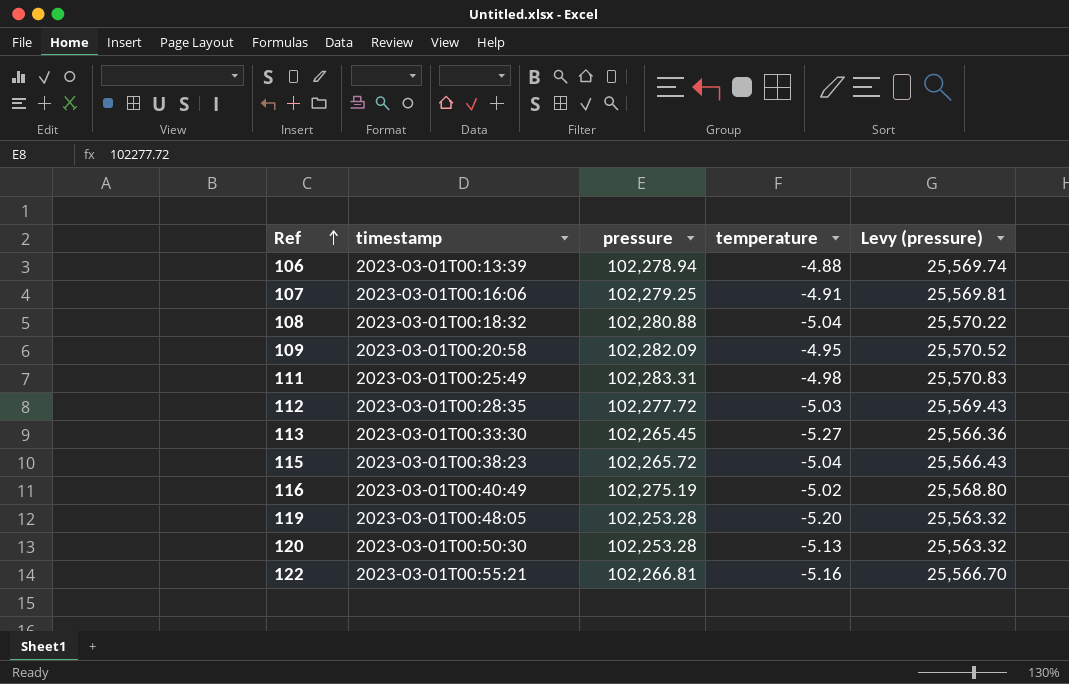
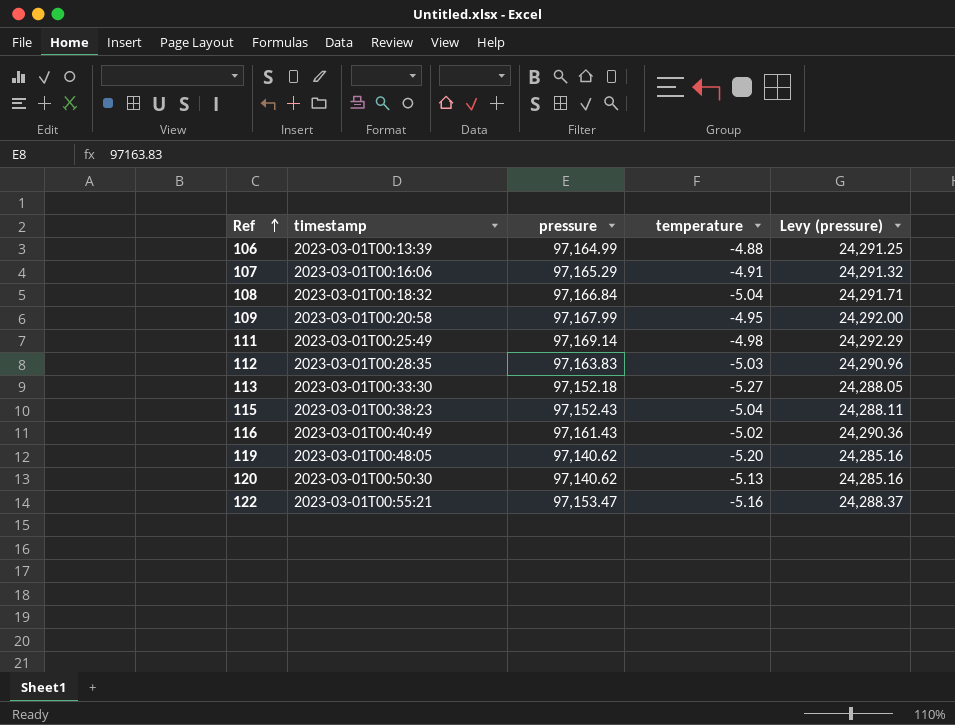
106 | pressure: 102,278.94 -> 97,164.99
106 | Levy (pressure): 25,569.74 -> 24,291.25
107 | pressure: 102,279.25 -> 97,165.29
107 | Levy (pressure): 25,569.81 -> 24,291.32
108 | pressure: 102,280.88 -> 97,166.84
108 | Levy (pressure): 25,570.22 -> 24,291.71
109 | pressure: 102,282.09 -> 97,167.99
109 | Levy (pressure): 25,570.52 -> 24,292.00
111 | pressure: 102,283.31 -> 97,169.14
111 | Levy (pressure): 25,570.83 -> 24,292.29
112 | pressure: 102,277.72 -> 97,163.83
112 | Levy (pressure): 25,569.43 -> 24,290.96
113 | pressure: 102,265.45 -> 97,152.18
113 | Levy (pressure): 25,566.36 -> 24,288.05
115 | pressure: 102,265.72 -> 97,152.43
115 | Levy (pressure): 25,566.43 -> 24,288.11
116 | pressure: 102,275.19 -> 97,161.43
116 | Levy (pressure): 25,568.80 -> 24,290.36
119 | pressure: 102,253.28 -> 97,140.62
119 | Levy (pressure): 25,563.32 -> 24,285.16
120 | pressure: 102,253.28 -> 97,140.62
120 | Levy (pressure): 25,563.32 -> 24,285.16
122 | pressure: 102,266.81 -> 97,153.47
122 | Levy (pressure): 25,566.70 -> 24,288.37

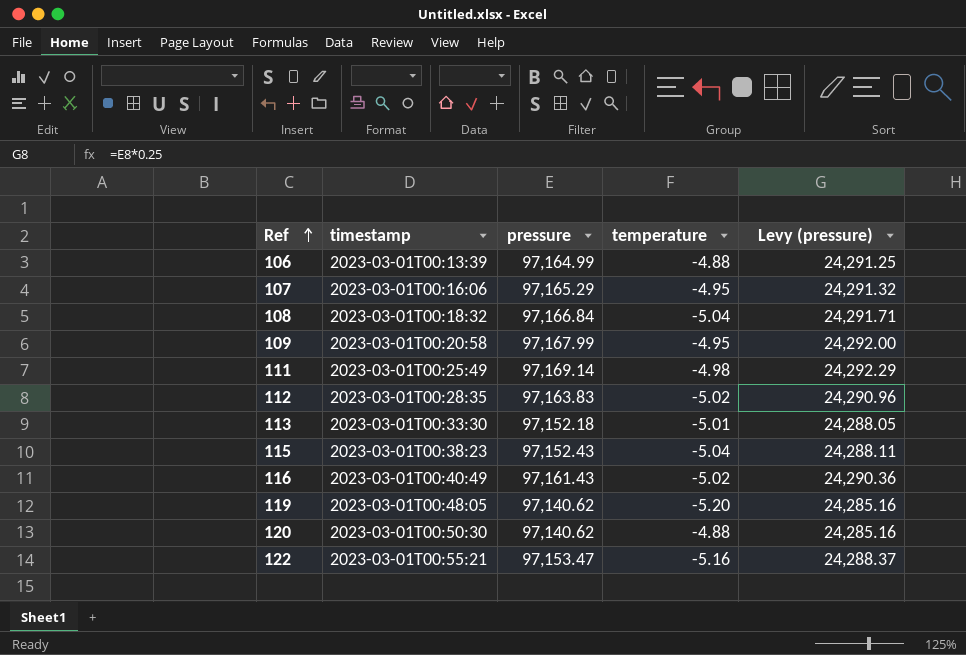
107 | temperature: -4.91 -> -4.95
112 | temperature: -5.03 -> -5.02
113 | temperature: -5.27 -> -5.01
120 | temperature: -5.13 -> -4.88

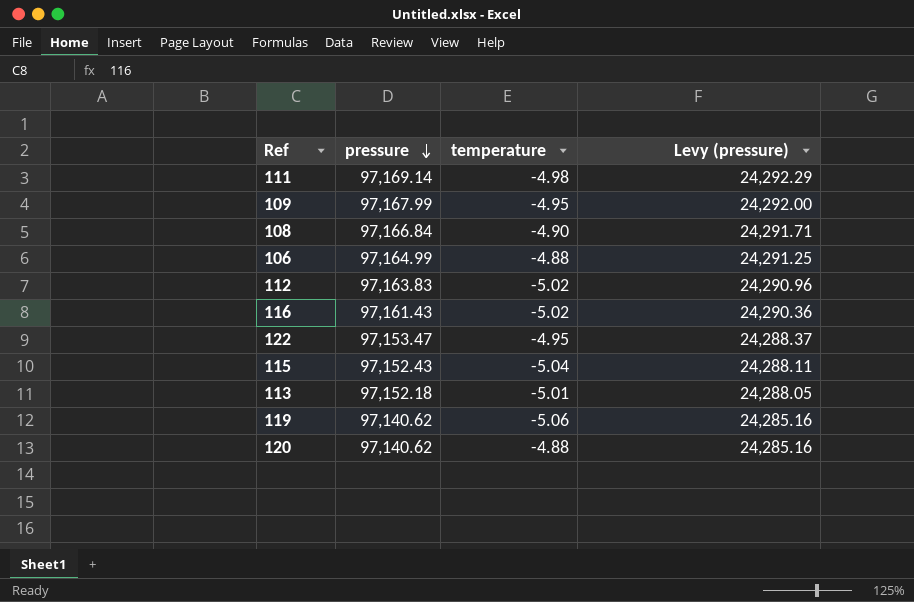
row order: Ref ascending -> pressure descending
column timestamp | position: 2 -> none
row 107: 2023-03-01T00:16:06 | 97,165.29 | -4.95 | 24,291.32 -> none
108 | temperature: -5.04 -> -4.90
122 | temperature: -5.16 -> -4.95
119 | temperature: -5.20 -> -5.06

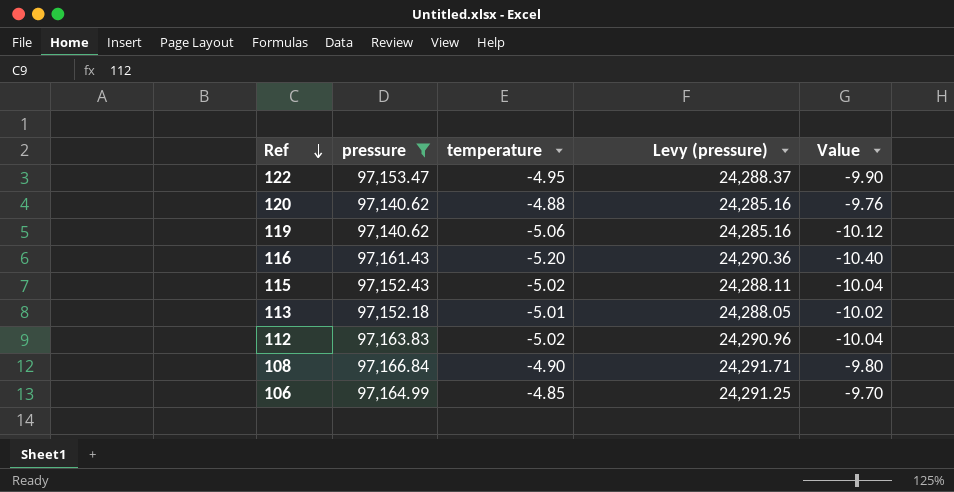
filter: none -> pressure <= 97,166.84
row order: pressure descending -> Ref descending
column Value | formula: none -> [temperature] * 2
116 | temperature: -5.02 -> -5.20
115 | temperature: -5.04 -> -5.02
106 | temperature: -4.88 -> -4.85

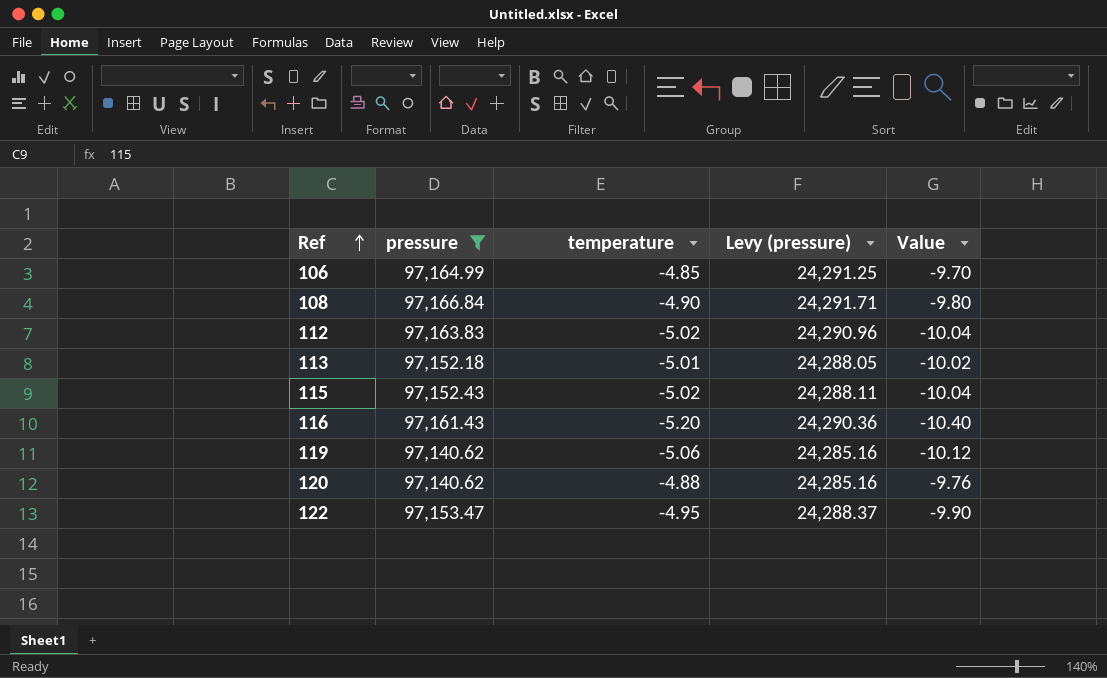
row order: Ref descending -> Ref ascending

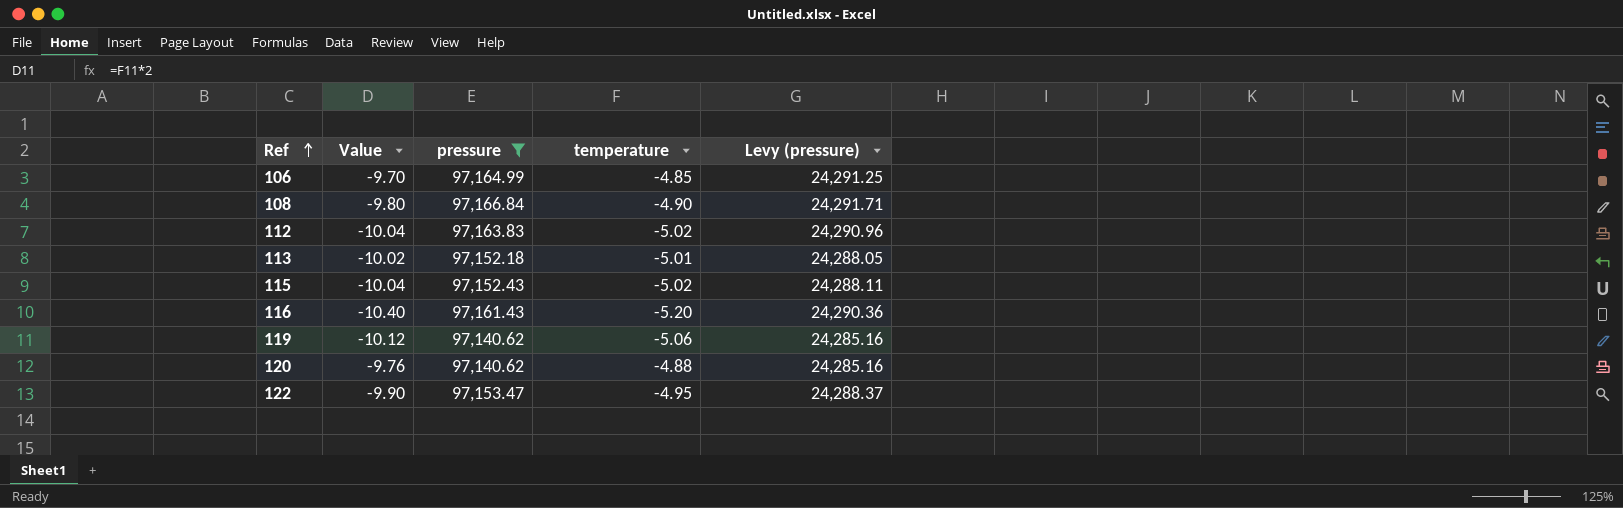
column Value | position: 5 -> 2

